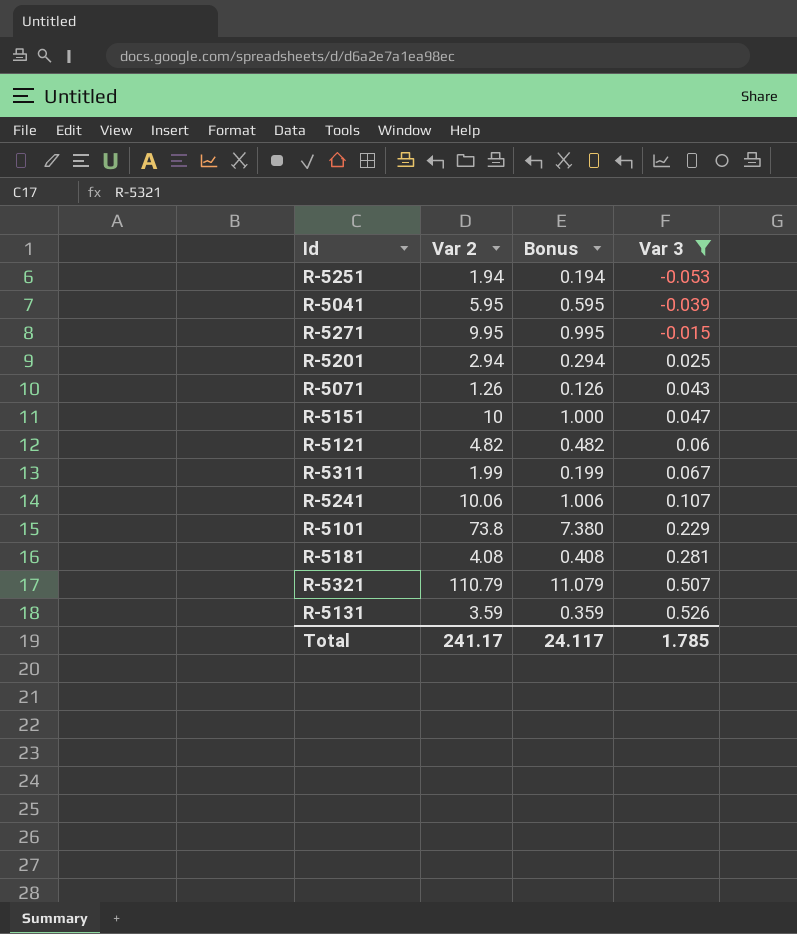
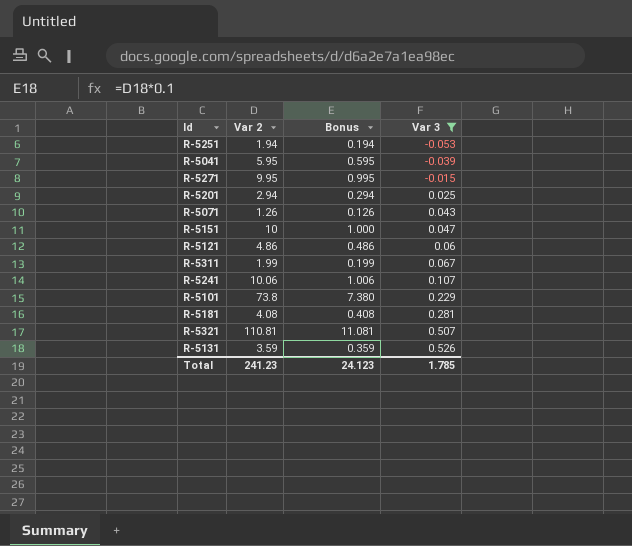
R-5121 | Var 2: 4.82 -> 4.86
R-5121 | Bonus: 0.482 -> 0.486
R-5321 | Var 2: 110.79 -> 110.81
R-5321 | Bonus: 11.079 -> 11.081
Total | Var 2: 241.17 -> 241.23
Total | Bonus: 24.117 -> 24.123

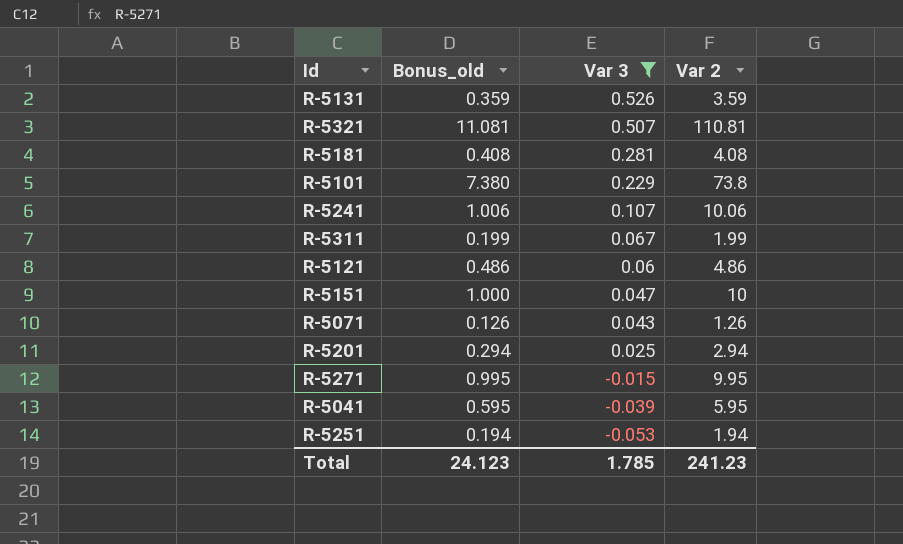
row order: Var 3 ascending -> Var 3 descending
column name: Bonus -> Bonus_old
column Var 2 | position: 2 -> 4

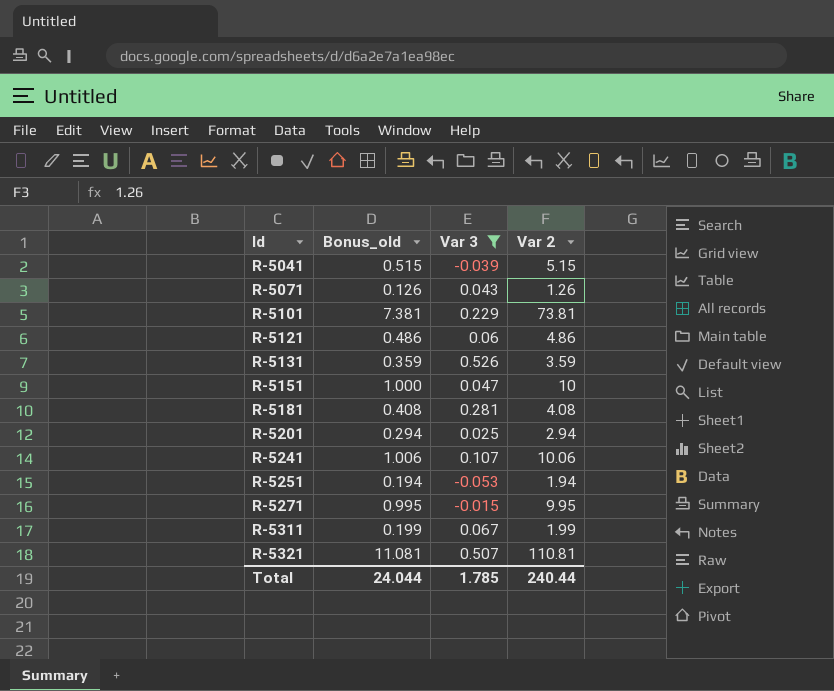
row order: Var 3 descending -> Id ascending
R-5041 | Bonus_old: 0.595 -> 0.515
R-5041 | Var 2: 5.95 -> 5.15
R-5101 | Bonus_old: 7.380 -> 7.381
R-5101 | Var 2: 73.8 -> 73.81
Total | Bonus_old: 24.123 -> 24.044
Total | Var 2: 241.23 -> 240.44

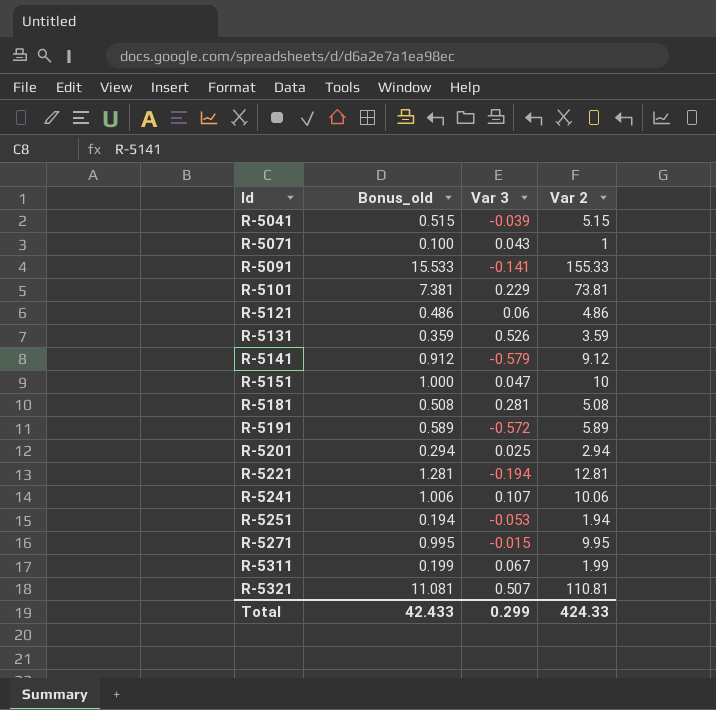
filter: Var 3 >= -0.053 -> none
R-5071 | Bonus_old: 0.126 -> 0.100
R-5071 | Var 2: 1.26 -> 1
R-5181 | Bonus_old: 0.408 -> 0.508
R-5181 | Var 2: 4.08 -> 5.08
Total | Bonus_old: 24.044 -> 42.433
Total | Var 3: 1.785 -> 0.299
Total | Var 2: 240.44 -> 424.33

